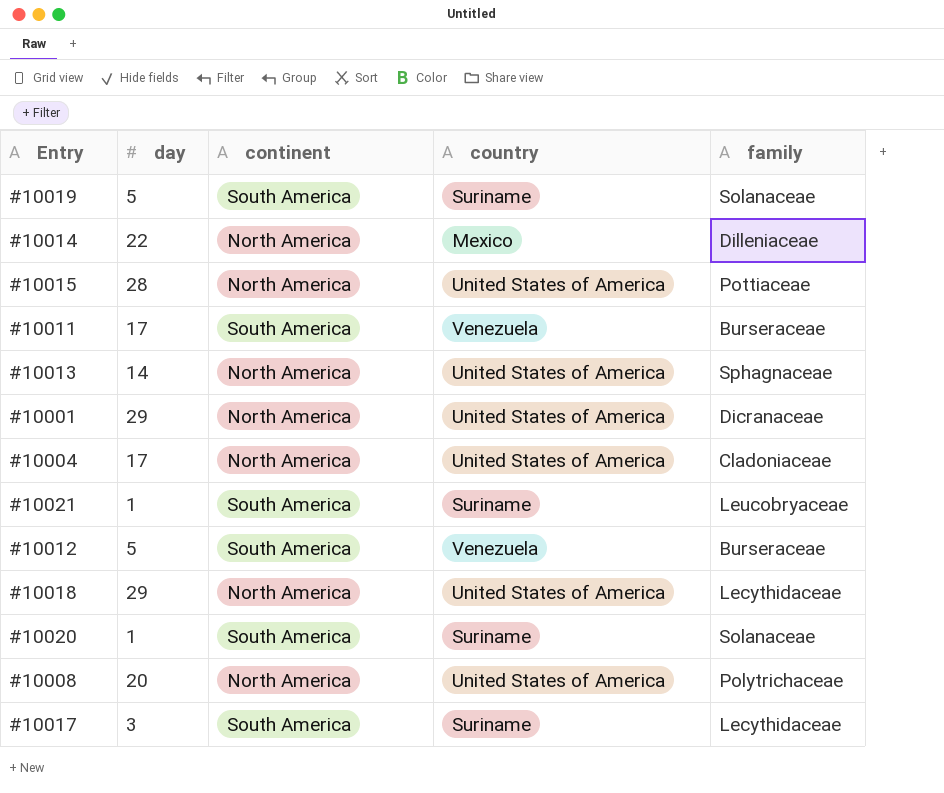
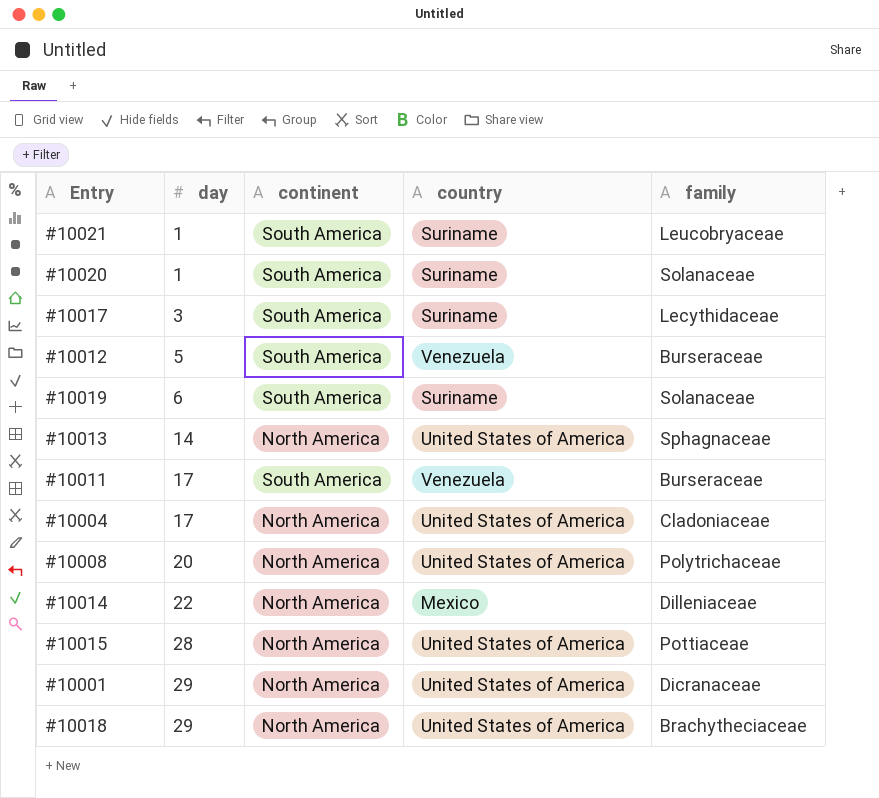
row order: none -> day ascending
#10019 | day: 5 -> 6
#10018 | family: Lecythidaceae -> Brachytheciaceae

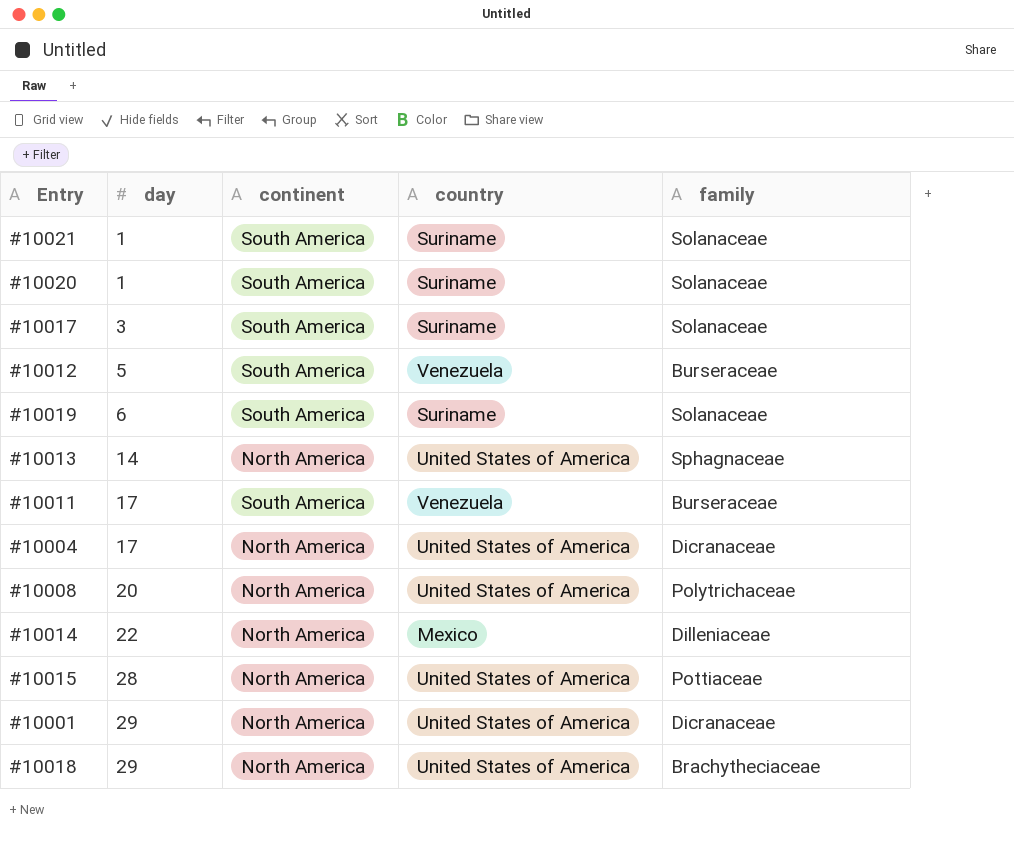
#10021 | family: Leucobryaceae -> Solanaceae
#10017 | family: Lecythidaceae -> Solanaceae
#10004 | family: Cladoniaceae -> Dicranaceae

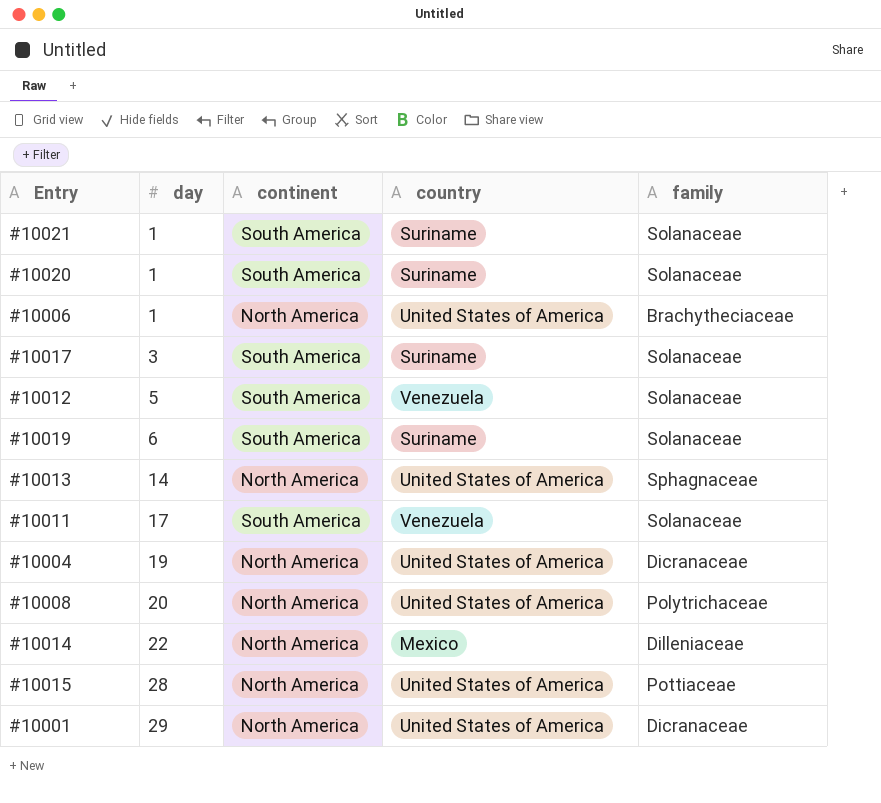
row #10018: 29 | North America | United States of America | Brachytheciaceae -> none
row #10006: none -> 1 | North America | United States of America | Brachytheciaceae
#10012 | family: Burseraceae -> Solanaceae
#10011 | family: Burseraceae -> Solanaceae
#10004 | day: 17 -> 19

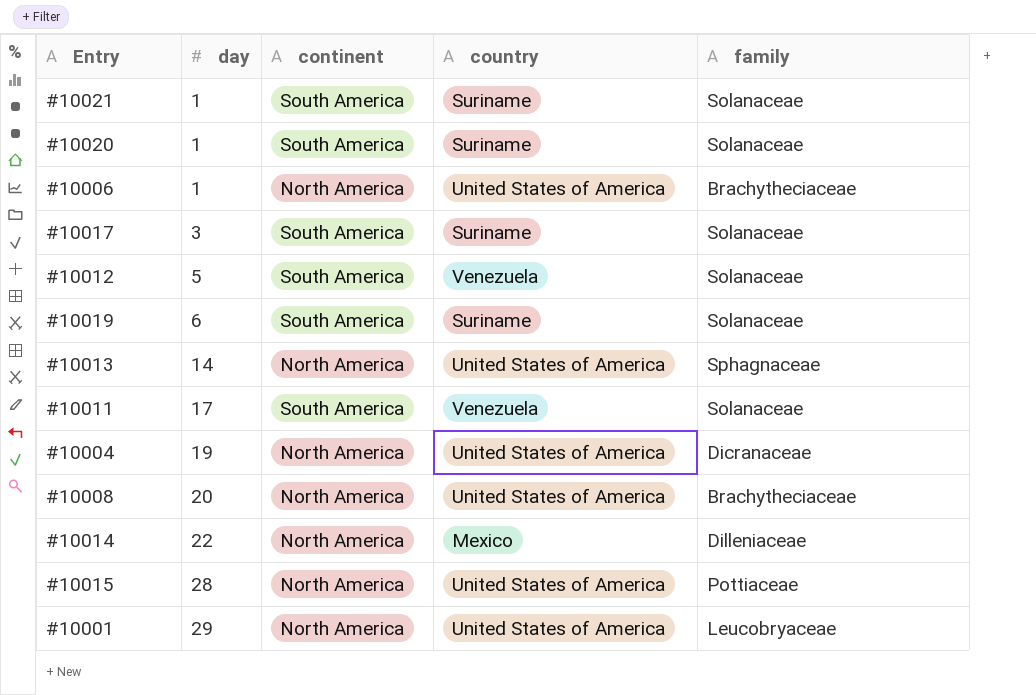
#10008 | family: Polytrichaceae -> Brachytheciaceae
#10001 | family: Dicranaceae -> Leucobryaceae

